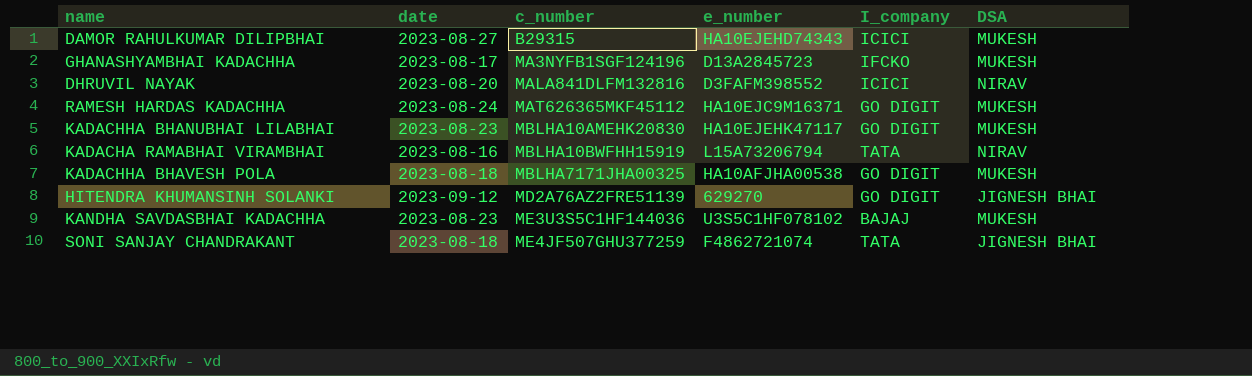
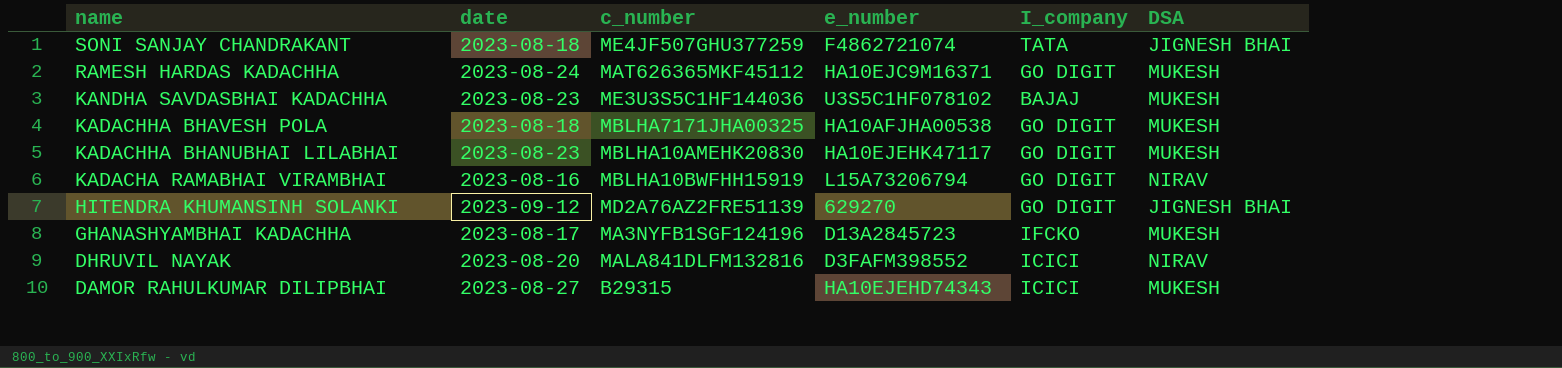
row order: c_number ascending -> name descending
KADACHA RAMABHAI VIRAMBHAI | I_company: TATA -> GO DIGIT

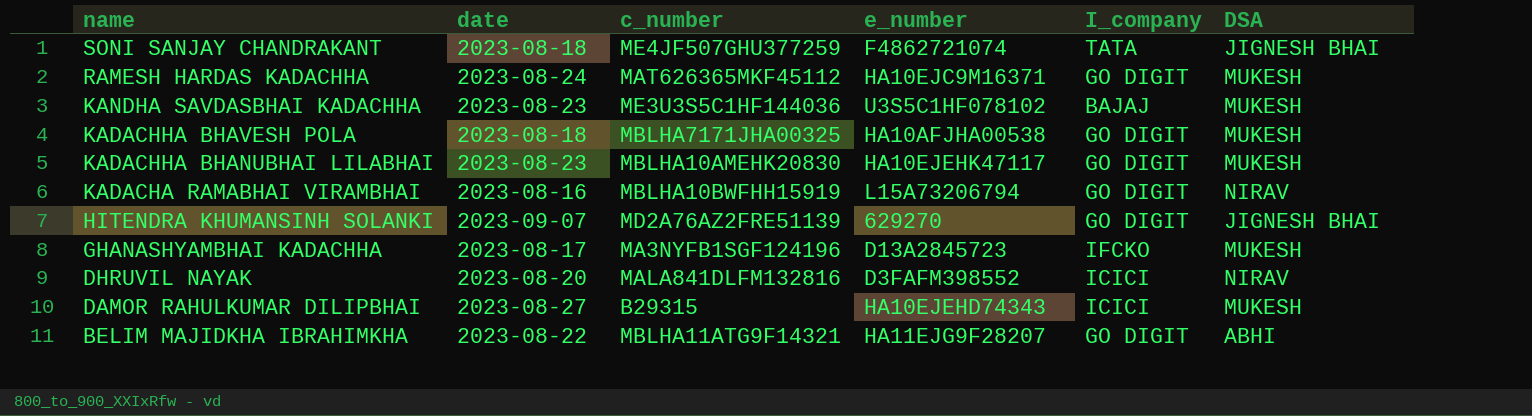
HITENDRA KHUMANSINH SOLANKI | date: 2023-09-12 -> 2023-09-07
row BELIM MAJIDKHA IBRAHIMKHA: none -> 2023-08-22 | MBLHA11ATG9F14321 | HA11EJG9F28207 | GO DIGIT | ABHI

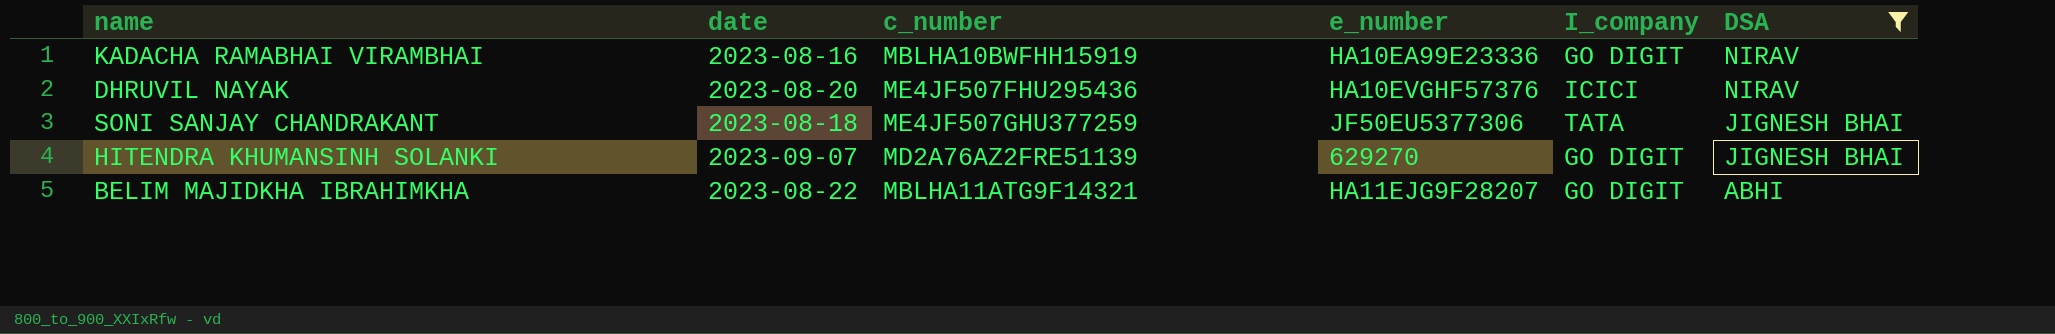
filter: none -> DSA != MUKESH
row order: name descending -> DSA descending
KADACHA RAMABHAI VIRAMBHAI | e_number: L15A73206794 -> HA10EA99E23336
DHRUVIL NAYAK | c_number: MALA841DLFM132816 -> ME4JF507FHU295436
DHRUVIL NAYAK | e_number: D3FAFM398552 -> HA10EVGHF57376
SONI SANJAY CHANDRAKANT | e_number: F4862721074 -> JF50EU5377306

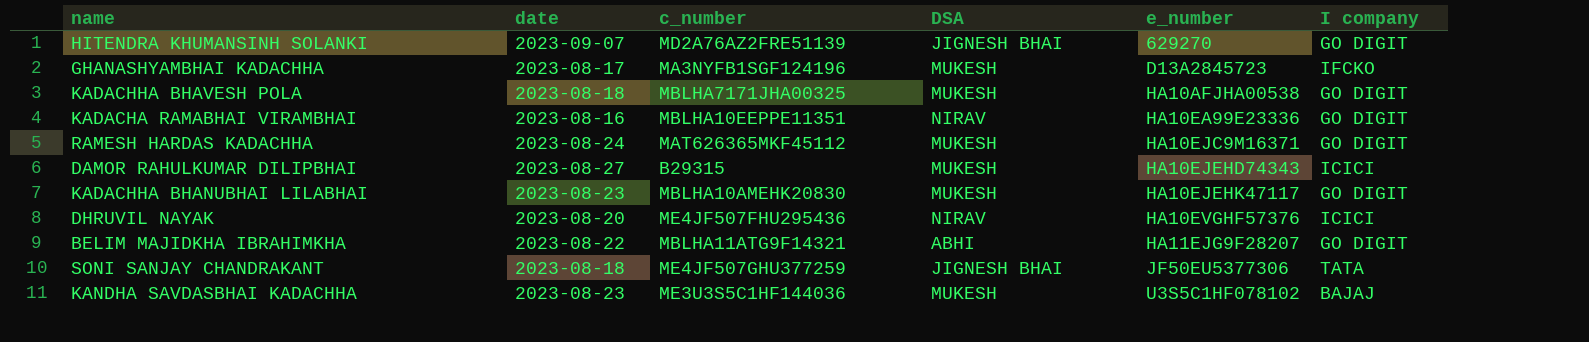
filter: DSA != MUKESH -> none
row order: DSA descending -> e_number ascending
column DSA | position: 6 -> 4
column name: I_company -> I company
KADACHA RAMABHAI VIRAMBHAI | c_number: MBLHA10BWFHH15919 -> MBLHA10EEPPE11351

